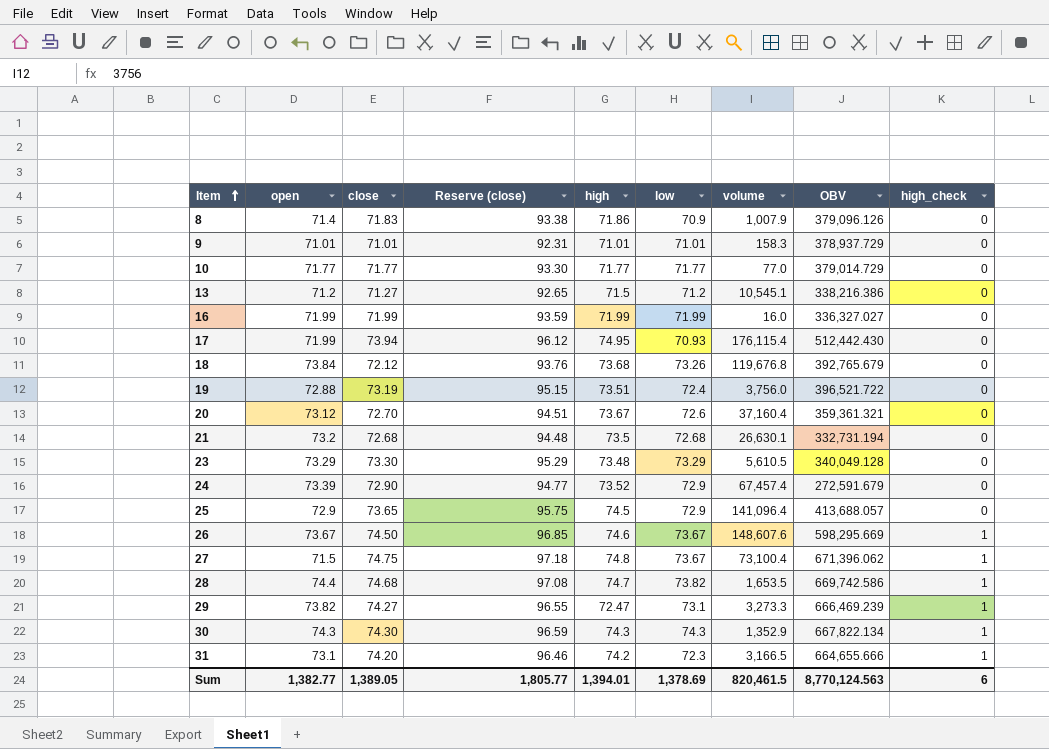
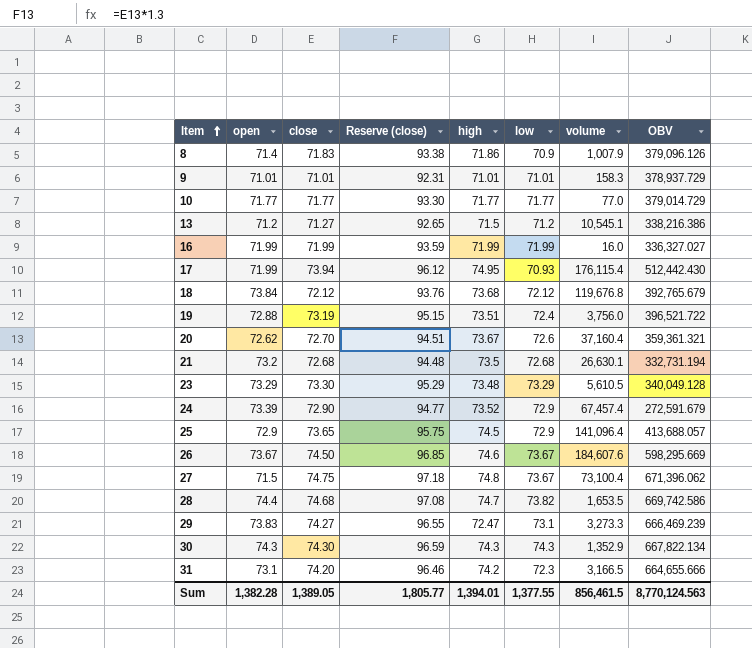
column high_check | position: 9 -> none
18 | low: 73.26 -> 72.12
20 | open: 73.12 -> 72.62
26 | volume: 148,607.6 -> 184,607.6
29 | open: 73.82 -> 73.83
Sum | open: 1,382.77 -> 1,382.28
Sum | low: 1,378.69 -> 1,377.55
Sum | volume: 820,461.5 -> 856,461.5

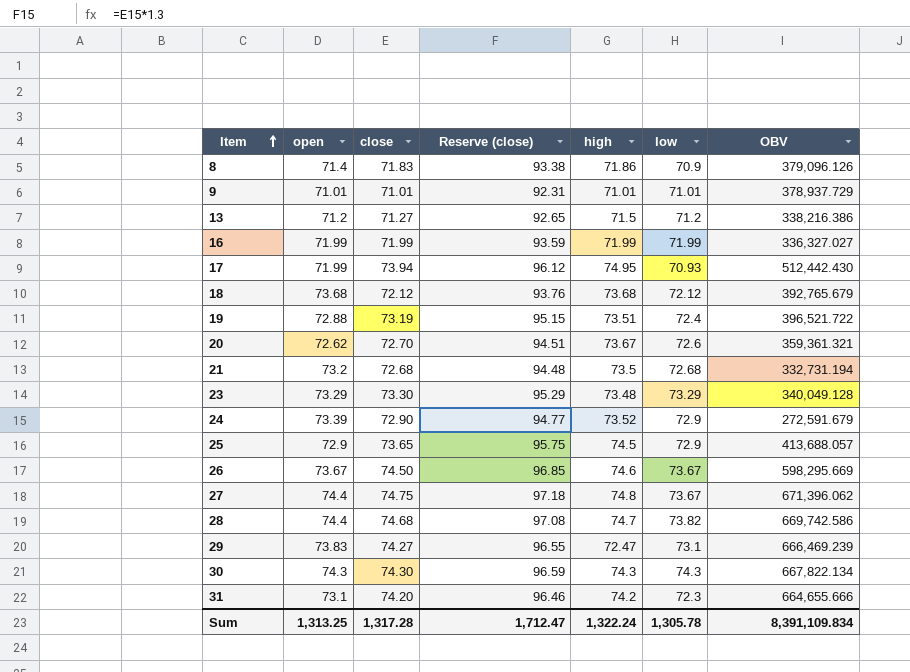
column volume | position: 7 -> none
row 10: 71.77 | 71.77 | 93.30 | 71.77 | 71.77 | 77.0 | 379,014.729 -> none
18 | open: 73.84 -> 73.68
27 | open: 71.5 -> 74.4
Sum | open: 1,382.28 -> 1,313.25
Sum | close: 1,389.05 -> 1,317.28
Sum | Reserve (close): 1,805.77 -> 1,712.47
Sum | high: 1,394.01 -> 1,322.24
Sum | low: 1,377.55 -> 1,305.78
Sum | OBV: 8,770,124.563 -> 8,391,109.834

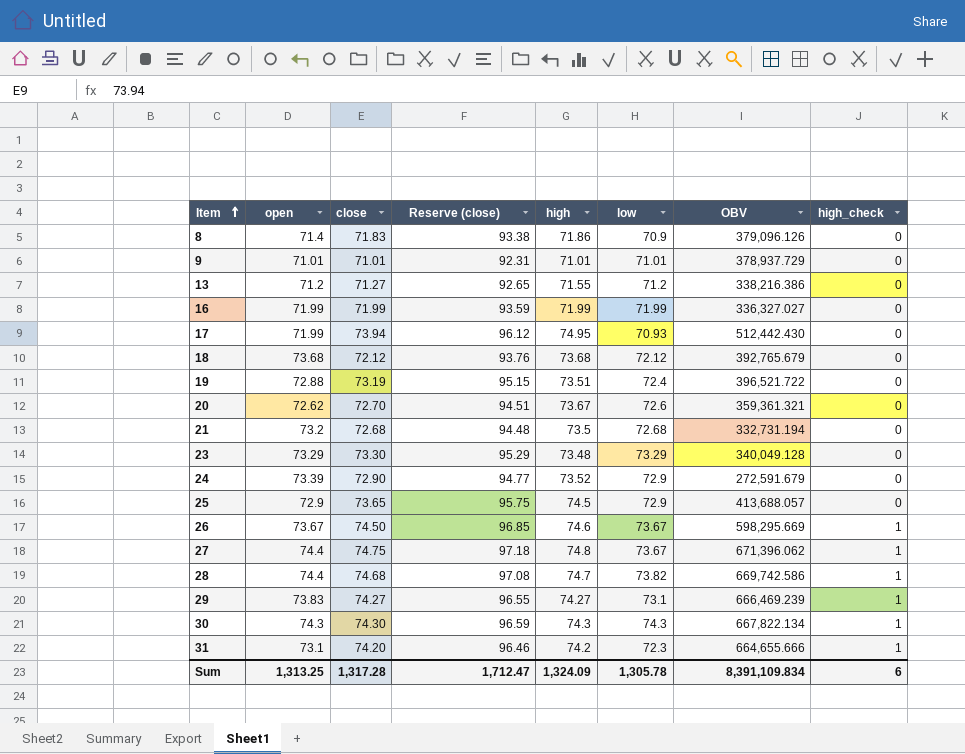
column high_check | position: none -> 8
13 | high: 71.5 -> 71.55
29 | high: 72.47 -> 74.27
Sum | high: 1,322.24 -> 1,324.09

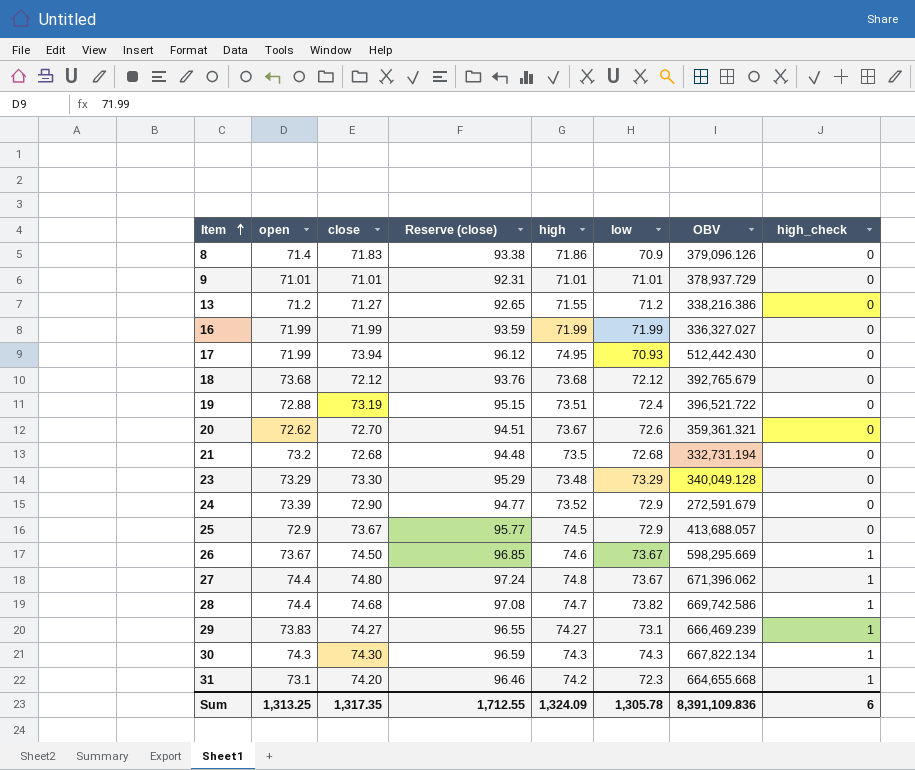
25 | close: 73.65 -> 73.67
25 | Reserve (close): 95.75 -> 95.77
27 | close: 74.75 -> 74.80
27 | Reserve (close): 97.18 -> 97.24
31 | OBV: 664,655.666 -> 664,655.668
Sum | close: 1,317.28 -> 1,317.35
Sum | Reserve (close): 1,712.47 -> 1,712.55
Sum | OBV: 8,391,109.834 -> 8,391,109.836

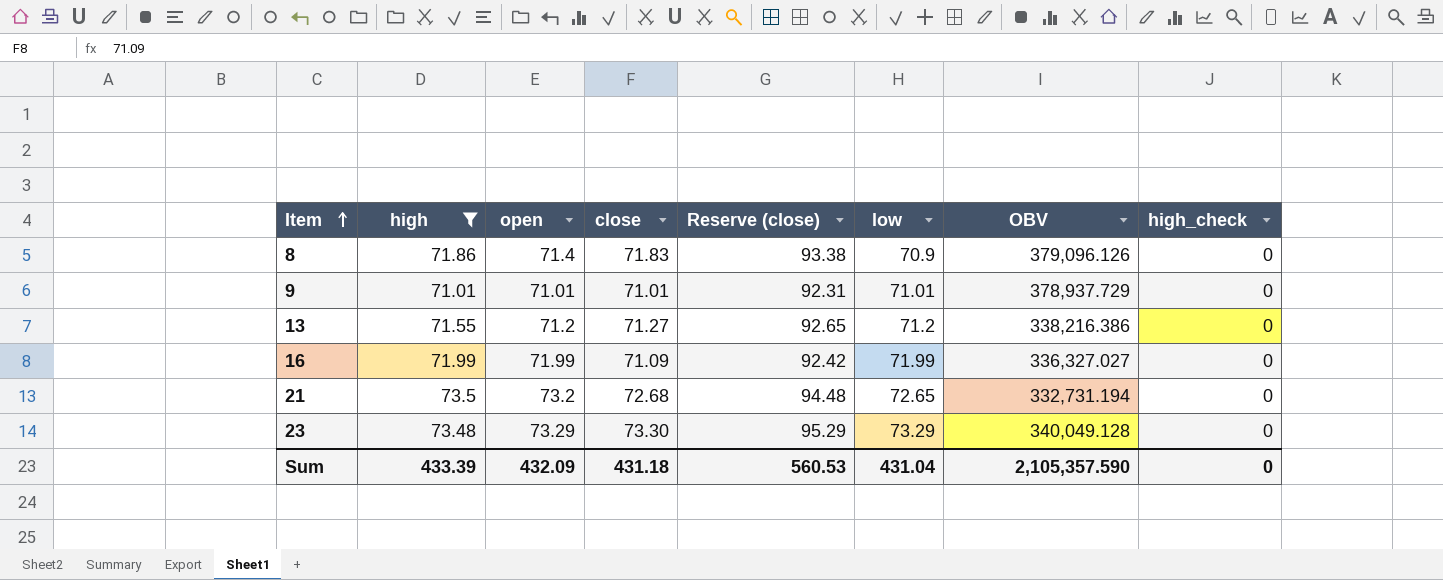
filter: none -> high <= 73.5
column high | position: 5 -> 2
16 | close: 71.99 -> 71.09
16 | Reserve (close): 93.59 -> 92.42
21 | low: 72.68 -> 72.65
Sum | high: 1,324.09 -> 433.39
Sum | open: 1,313.25 -> 432.09
Sum | close: 1,317.35 -> 431.18
Sum | Reserve (close): 1,712.55 -> 560.53
Sum | low: 1,305.78 -> 431.04
Sum | OBV: 8,391,109.836 -> 2,105,357.590
Sum | high_check: 6 -> 0

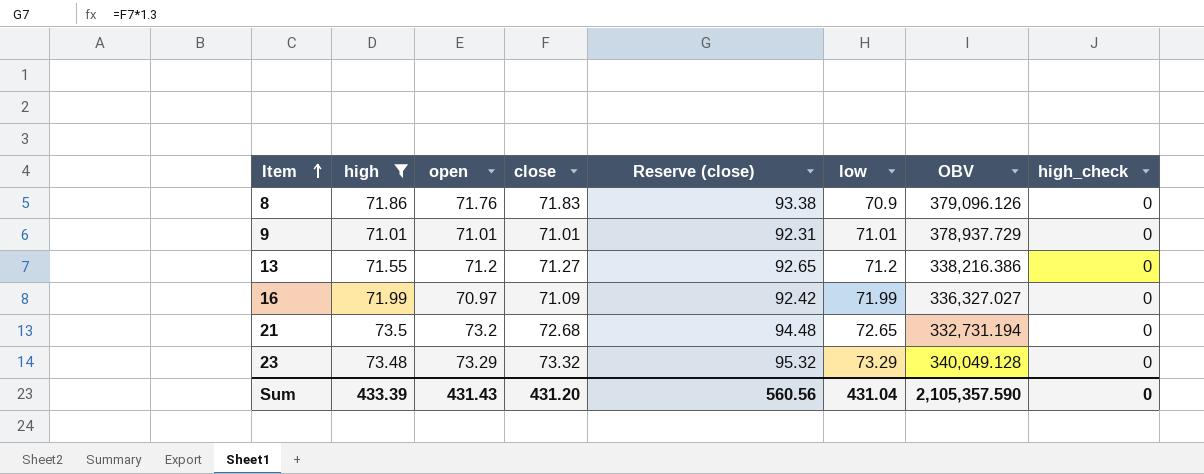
8 | open: 71.4 -> 71.76
16 | open: 71.99 -> 70.97
23 | close: 73.30 -> 73.32
23 | Reserve (close): 95.29 -> 95.32
Sum | open: 432.09 -> 431.43
Sum | close: 431.18 -> 431.20
Sum | Reserve (close): 560.53 -> 560.56

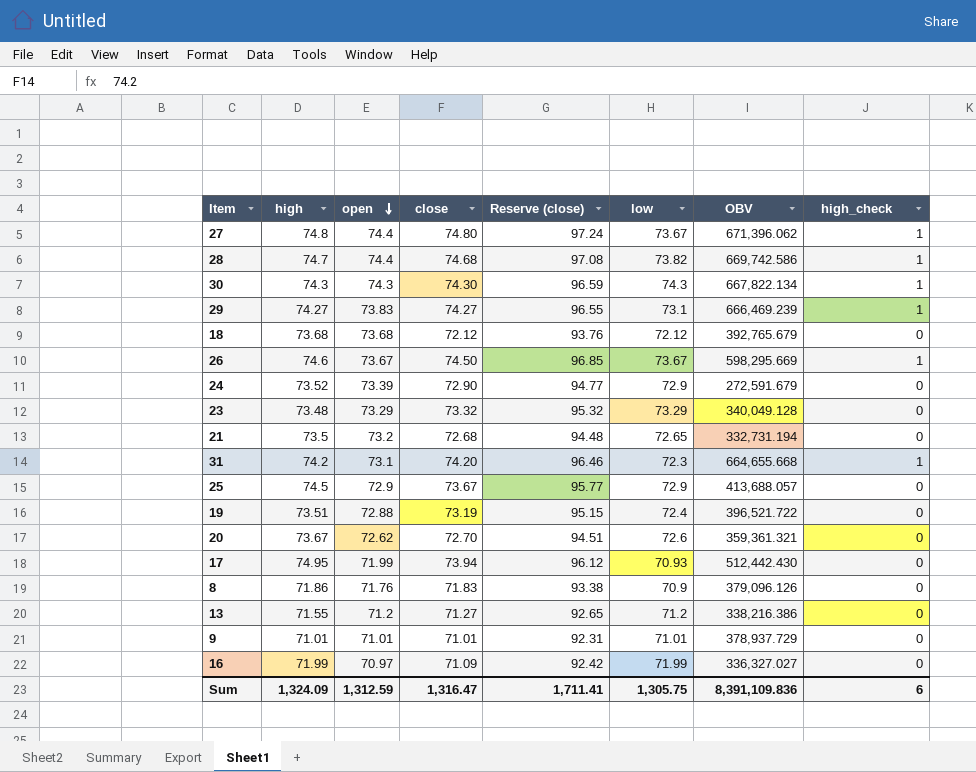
filter: high <= 73.5 -> none
row order: Item ascending -> open descending
Sum | high: 433.39 -> 1,324.09
Sum | open: 431.43 -> 1,312.59
Sum | close: 431.20 -> 1,316.47
Sum | Reserve (close): 560.56 -> 1,711.41
Sum | low: 431.04 -> 1,305.75
Sum | OBV: 2,105,357.590 -> 8,391,109.836
Sum | high_check: 0 -> 6

